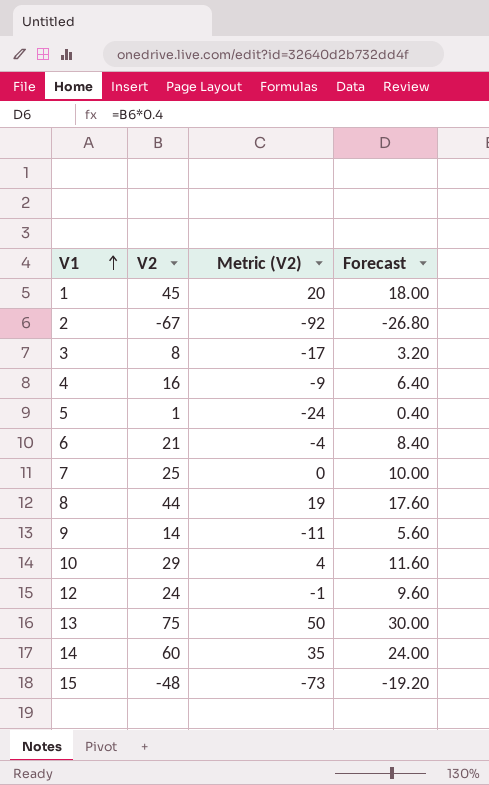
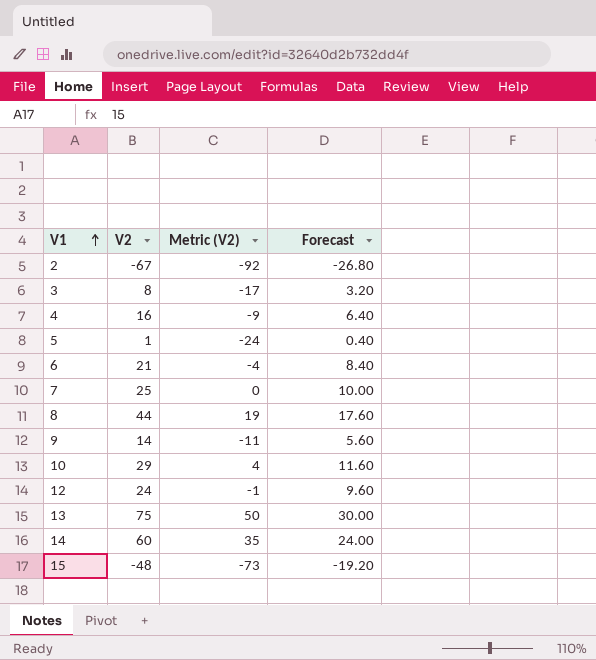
row 1: 45 | 20 | 18.00 -> none

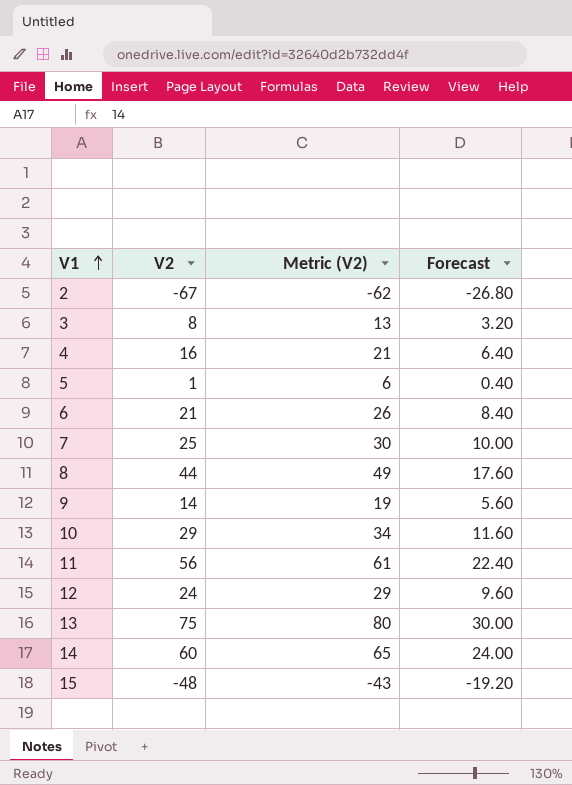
column Metric (V2) | formula: [V2] - 25 -> [V2] + 5
row 11: none -> 56 | 61 | 22.40

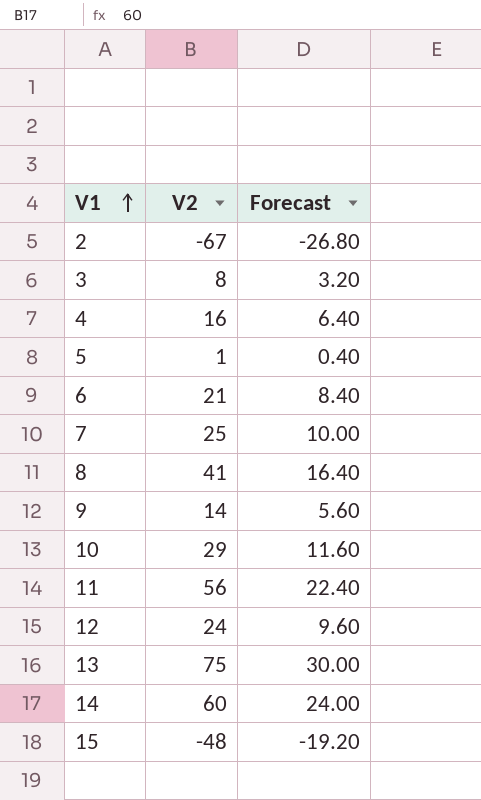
column Metric (V2) | formula: [V2] + 5 -> none
8 | V2: 44 -> 41
8 | Forecast: 17.60 -> 16.40

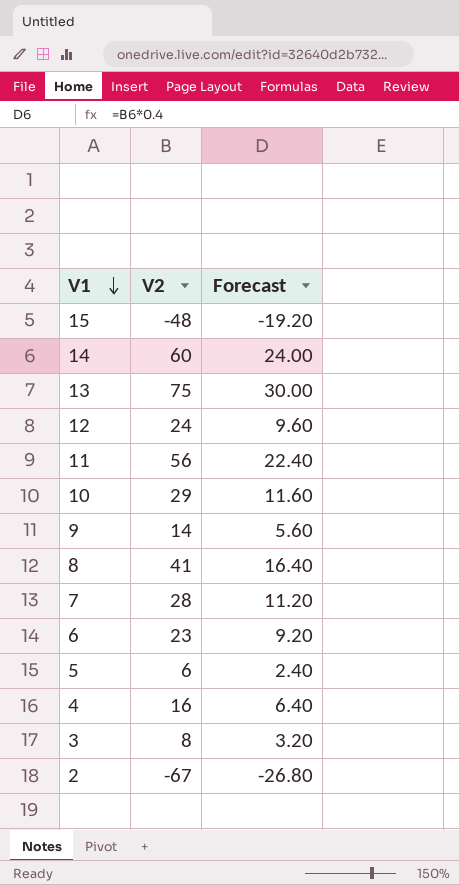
row order: V1 ascending -> V1 descending
7 | V2: 25 -> 28
7 | Forecast: 10.00 -> 11.20
6 | V2: 21 -> 23
6 | Forecast: 8.40 -> 9.20
5 | V2: 1 -> 6
5 | Forecast: 0.40 -> 2.40

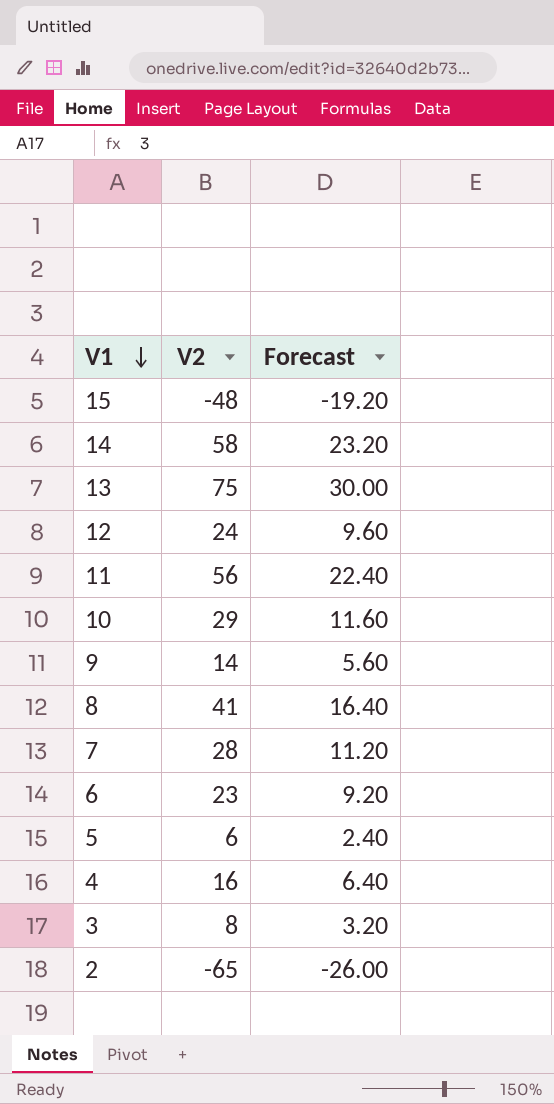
14 | V2: 60 -> 58
14 | Forecast: 24.00 -> 23.20
2 | V2: -67 -> -65
2 | Forecast: -26.80 -> -26.00

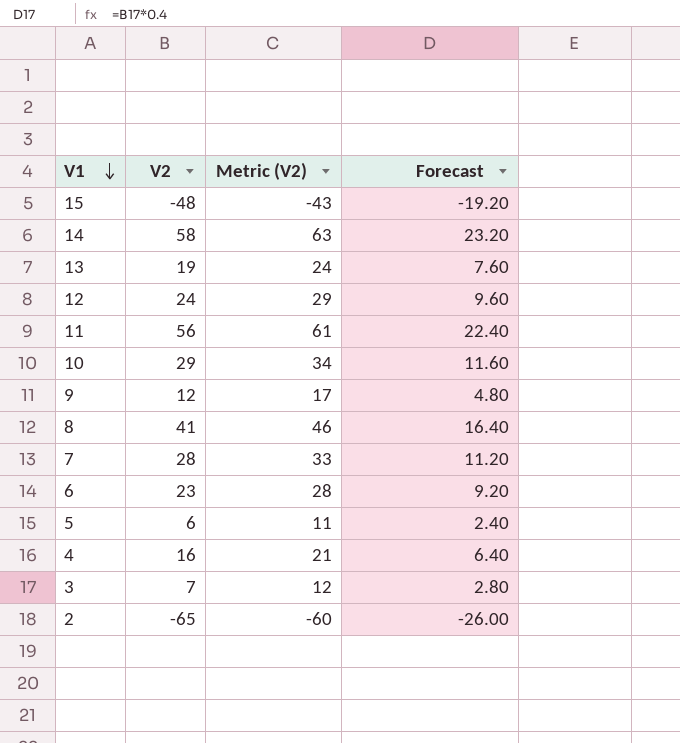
column Metric (V2) | formula: none -> [V2] + 5
13 | V2: 75 -> 19
13 | Forecast: 30.00 -> 7.60
9 | V2: 14 -> 12
9 | Forecast: 5.60 -> 4.80
3 | V2: 8 -> 7
3 | Forecast: 3.20 -> 2.80

